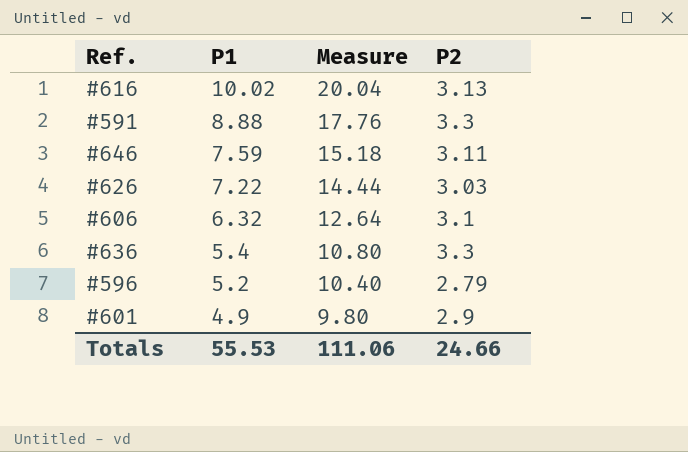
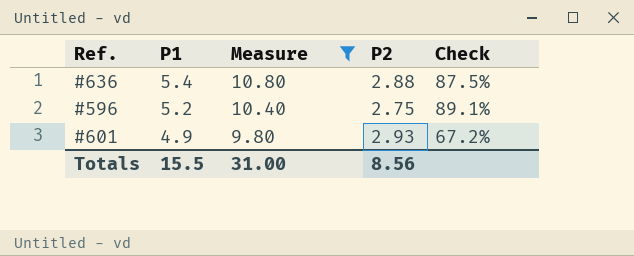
filter: none -> Measure <= 10.80
column Check | formula: none -> ([P1] - [P2]) / [P2]
#636 | P2: 3.3 -> 2.88
#596 | P2: 2.79 -> 2.75
#601 | P2: 2.9 -> 2.93
Totals | P1: 55.53 -> 15.5
Totals | Measure: 111.06 -> 31.00
Totals | P2: 24.66 -> 8.56

